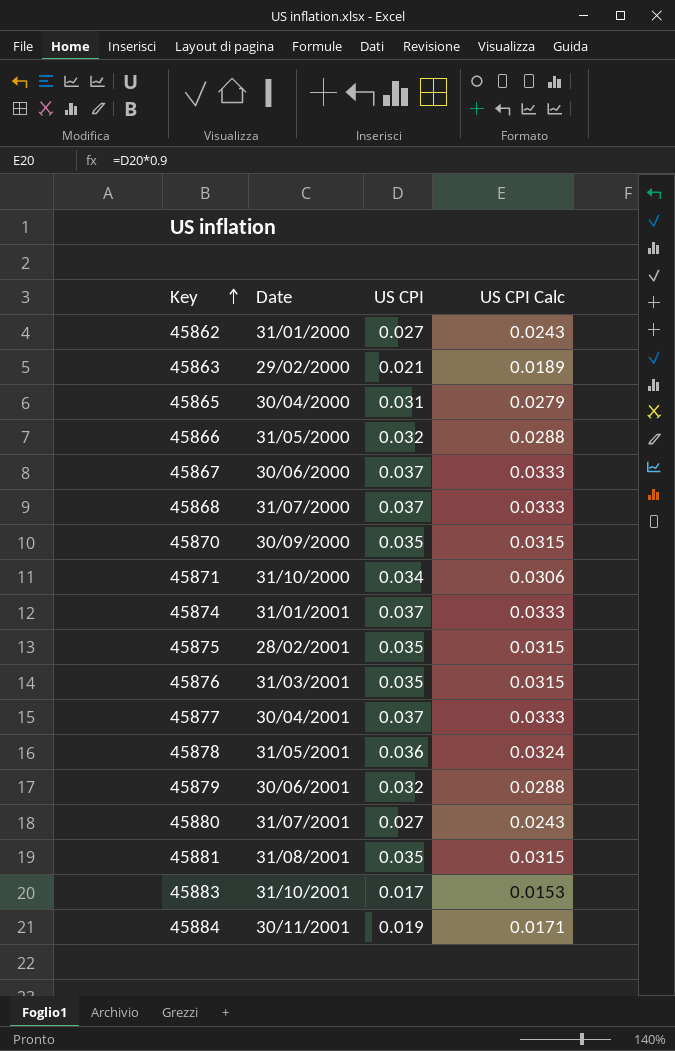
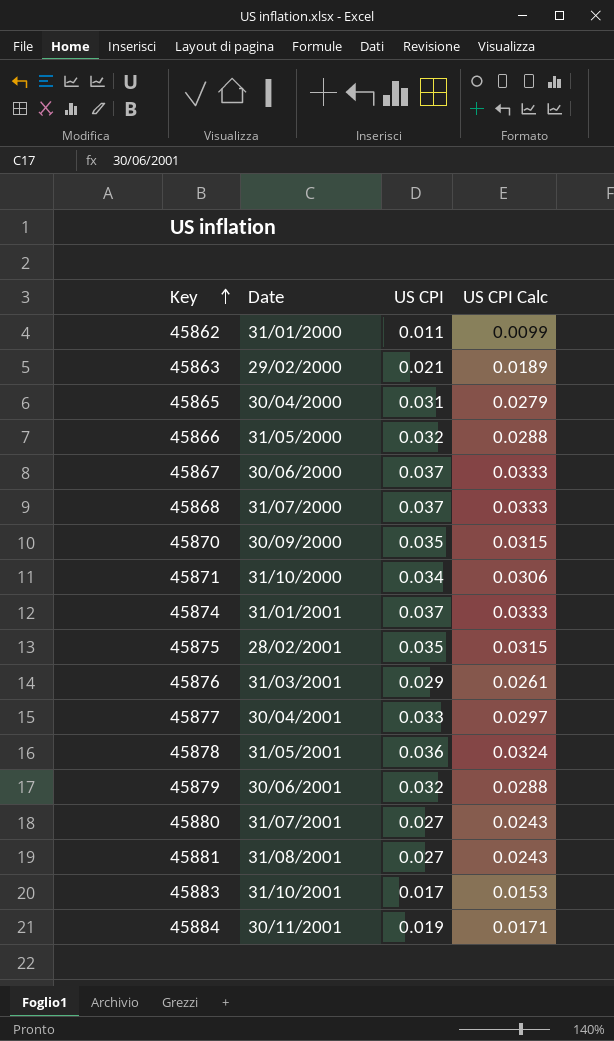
45862 | US CPI: 0.027 -> 0.011
45862 | US CPI Calc: 0.0243 -> 0.0099
45876 | US CPI: 0.035 -> 0.029
45876 | US CPI Calc: 0.0315 -> 0.0261
45877 | US CPI: 0.037 -> 0.033
45877 | US CPI Calc: 0.0333 -> 0.0297
45881 | US CPI: 0.035 -> 0.027
45881 | US CPI Calc: 0.0315 -> 0.0243

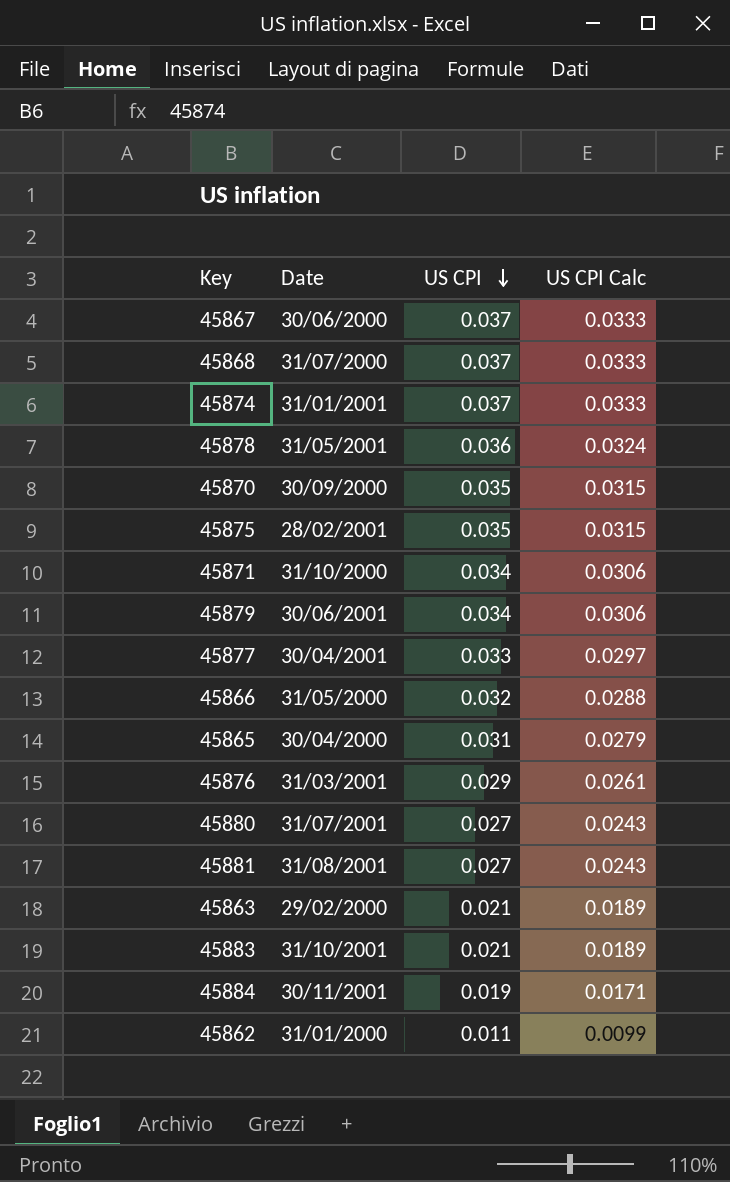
row order: Key ascending -> US CPI descending
45879 | US CPI: 0.032 -> 0.034
45879 | US CPI Calc: 0.0288 -> 0.0306
45883 | US CPI: 0.017 -> 0.021
45883 | US CPI Calc: 0.0153 -> 0.0189

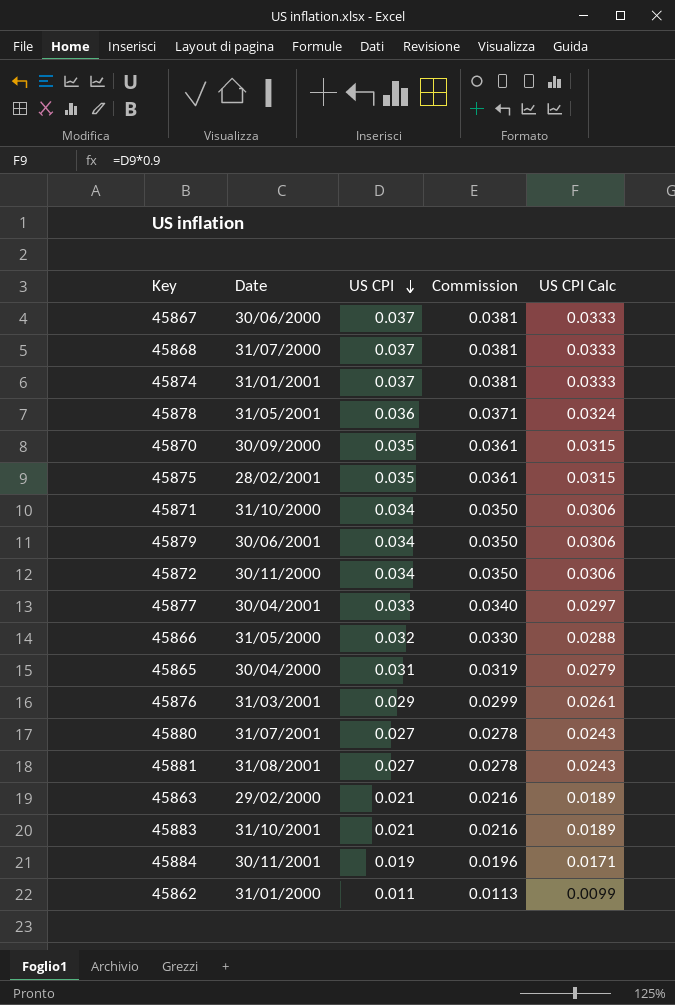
column Commission | formula: none -> [US CPI] * 1.03
row 45872: none -> 30/11/2000 | 0.034 | 0.0350 | 0.0306

